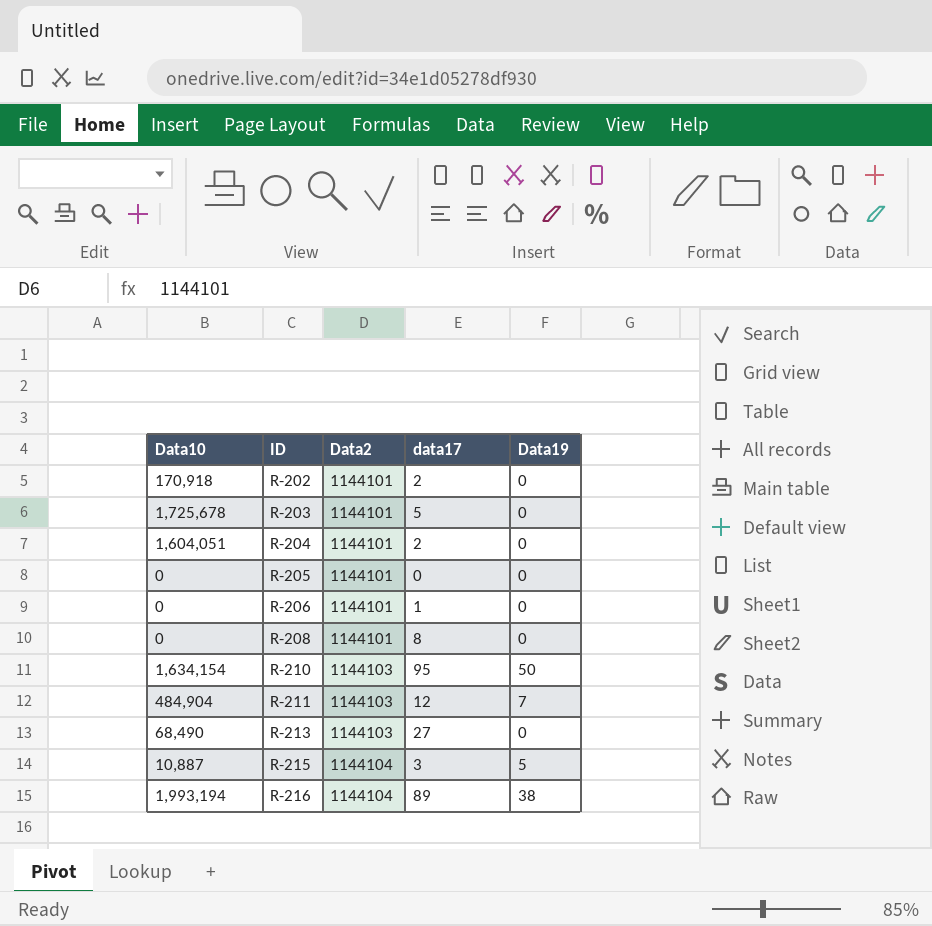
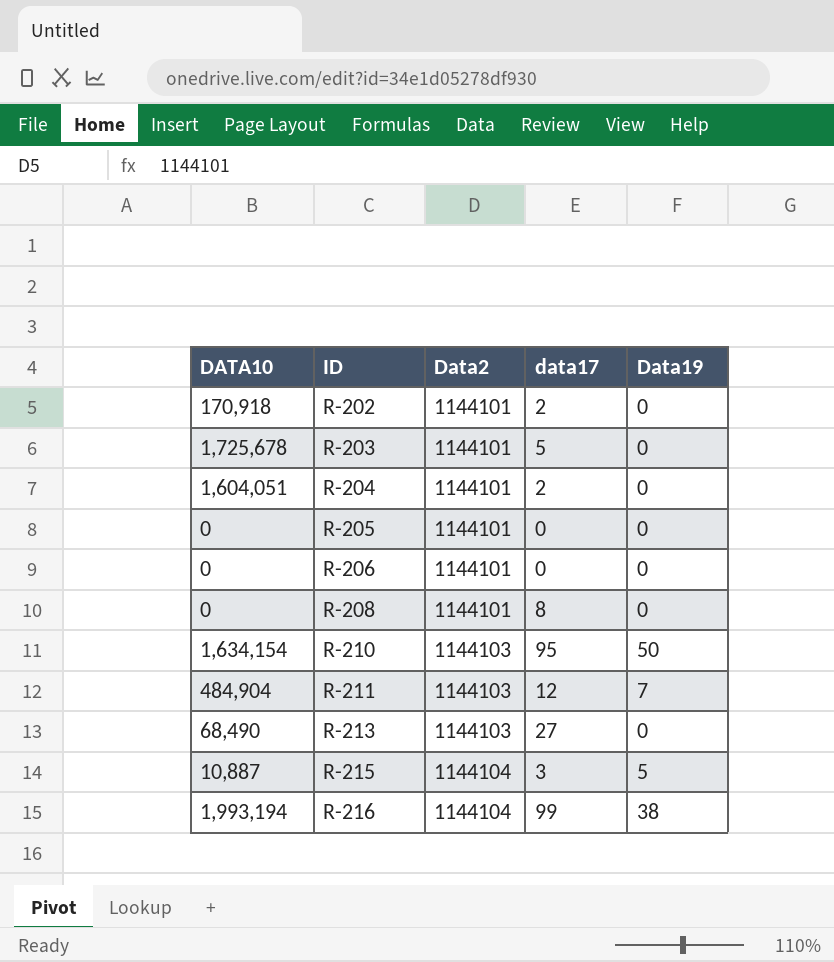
column name: Data10 -> DATA10
R-206 | data17: 1 -> 0
R-216 | data17: 89 -> 99

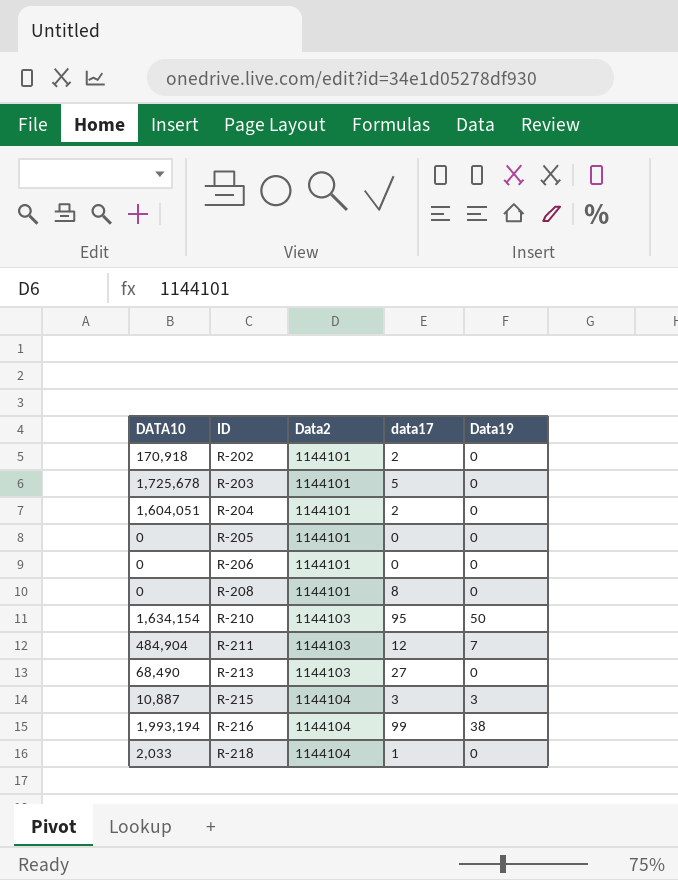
R-215 | Data19: 5 -> 3
row R-218: none -> 2,033 | 1144104 | 1 | 0

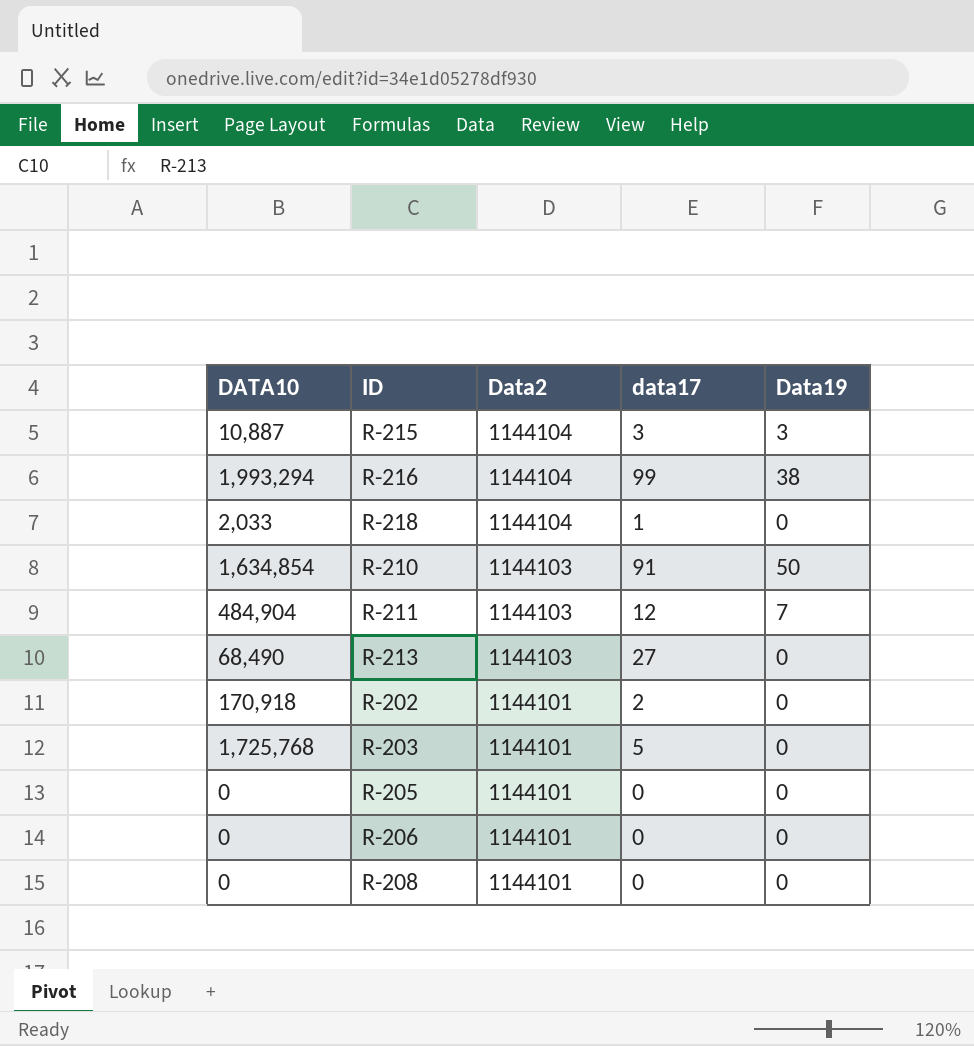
row order: ID ascending -> Data2 descending
row R-204: 1,604,051 | 1144101 | 2 | 0 -> none
R-216 | DATA10: 1,993,194 -> 1,993,294
R-210 | DATA10: 1,634,154 -> 1,634,854
R-210 | data17: 95 -> 91
R-203 | DATA10: 1,725,678 -> 1,725,768
R-208 | data17: 8 -> 0

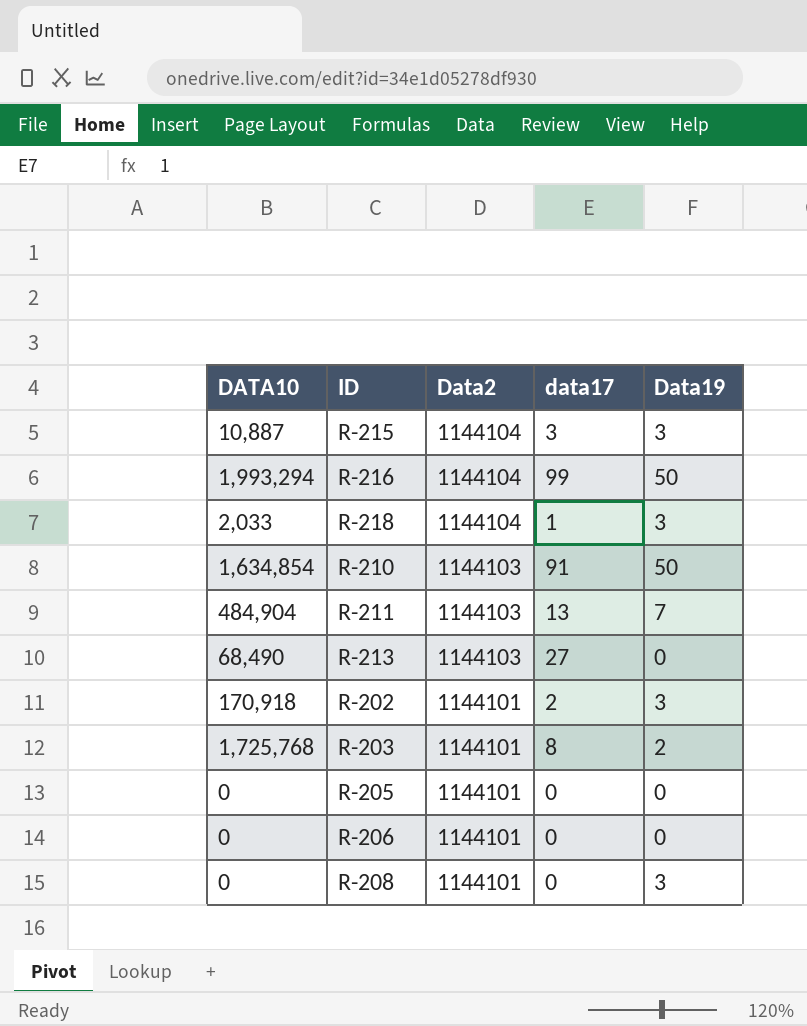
R-216 | Data19: 38 -> 50
R-218 | Data19: 0 -> 3
R-211 | data17: 12 -> 13
R-202 | Data19: 0 -> 3
R-203 | data17: 5 -> 8
R-203 | Data19: 0 -> 2
R-208 | Data19: 0 -> 3

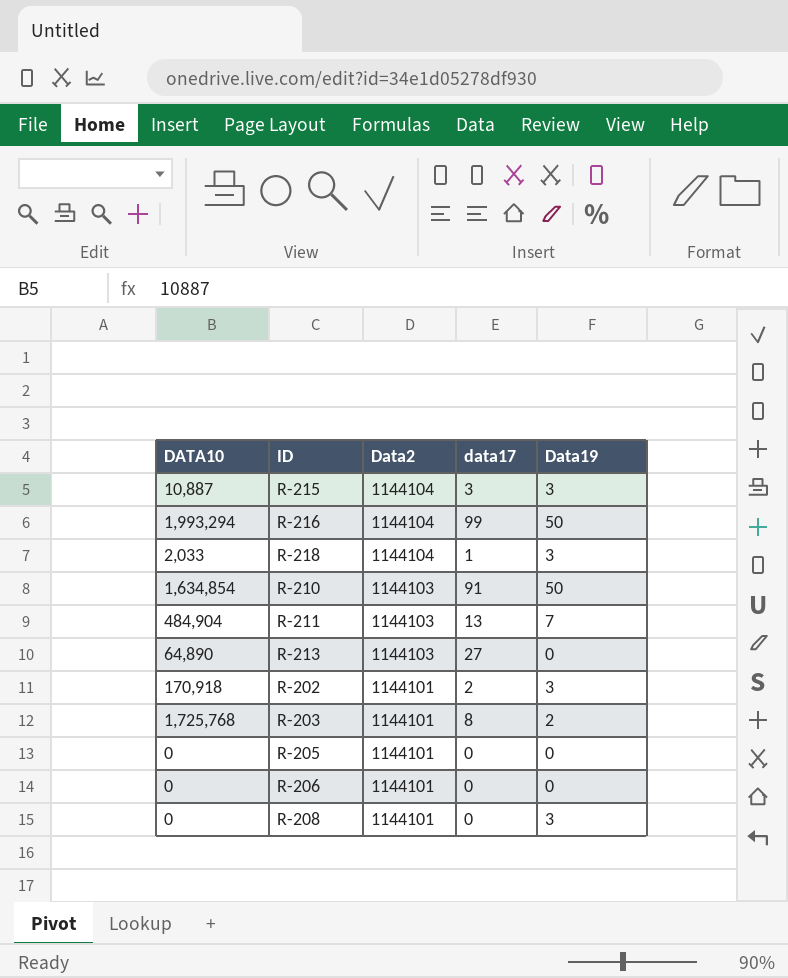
R-213 | DATA10: 68,490 -> 64,890

